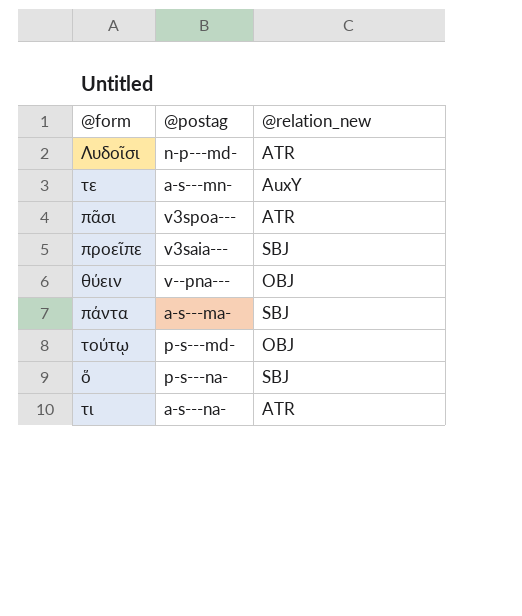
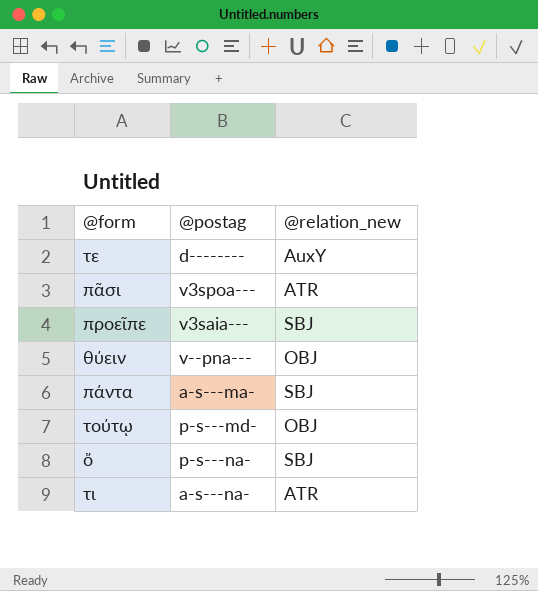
row Λυδοῖσι: n-p---md- | ATR -> none
τε | @postag: a-s---mn- -> d--------

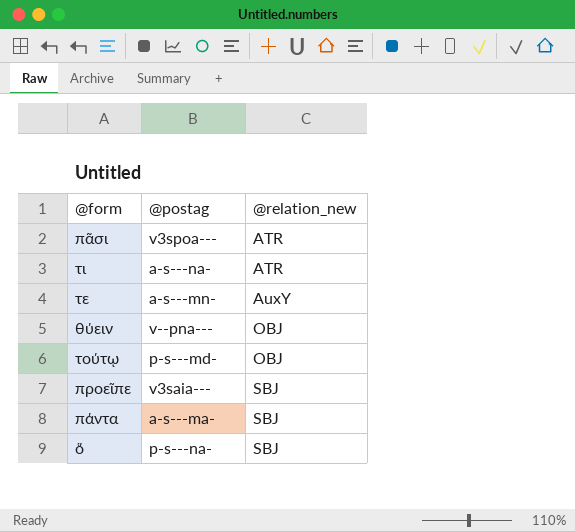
row order: none -> @relation_new ascending
τε | @postag: d-------- -> a-s---mn-

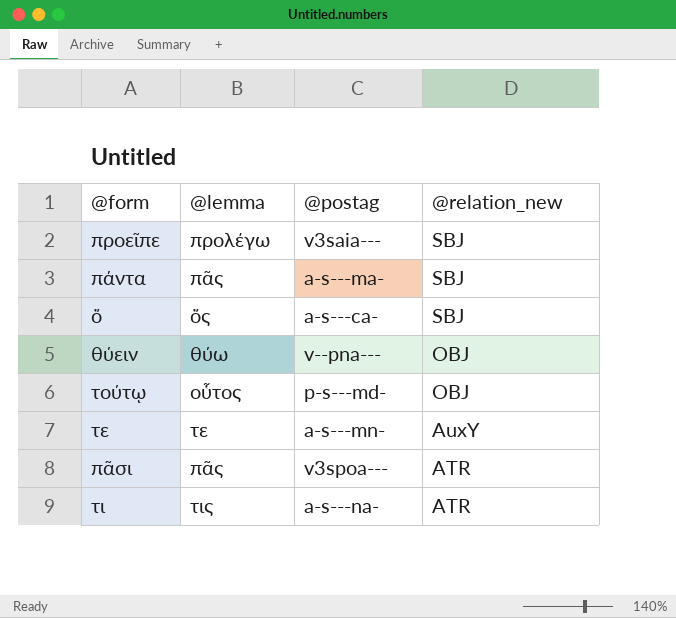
row order: @relation_new ascending -> @relation_new descending
column @lemma | position: none -> 2
ὅ | @postag: p-s---na- -> a-s---ca-

